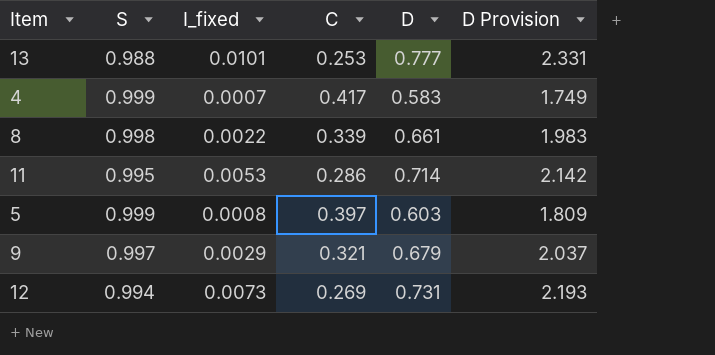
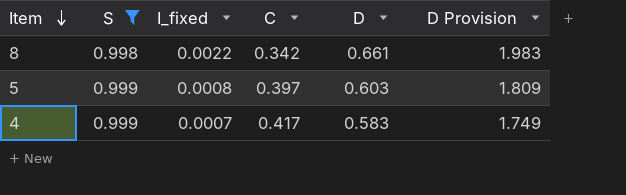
filter: none -> S >= 0.998
row order: none -> Item descending
8 | C: 0.339 -> 0.342

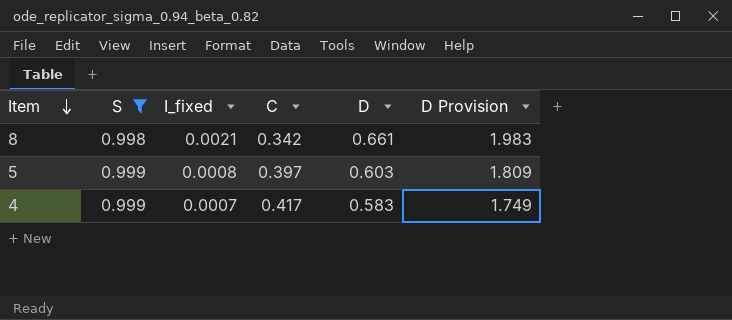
8 | I_fixed: 0.0022 -> 0.0021

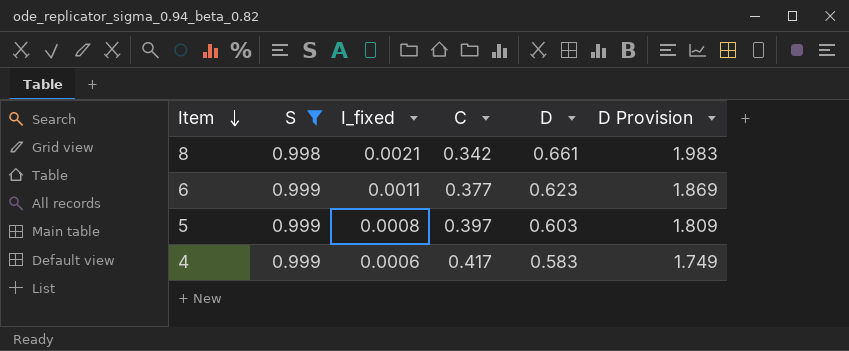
row 6: none -> 0.999 | 0.0011 | 0.377 | 0.623 | 1.869
4 | I_fixed: 0.0007 -> 0.0006

